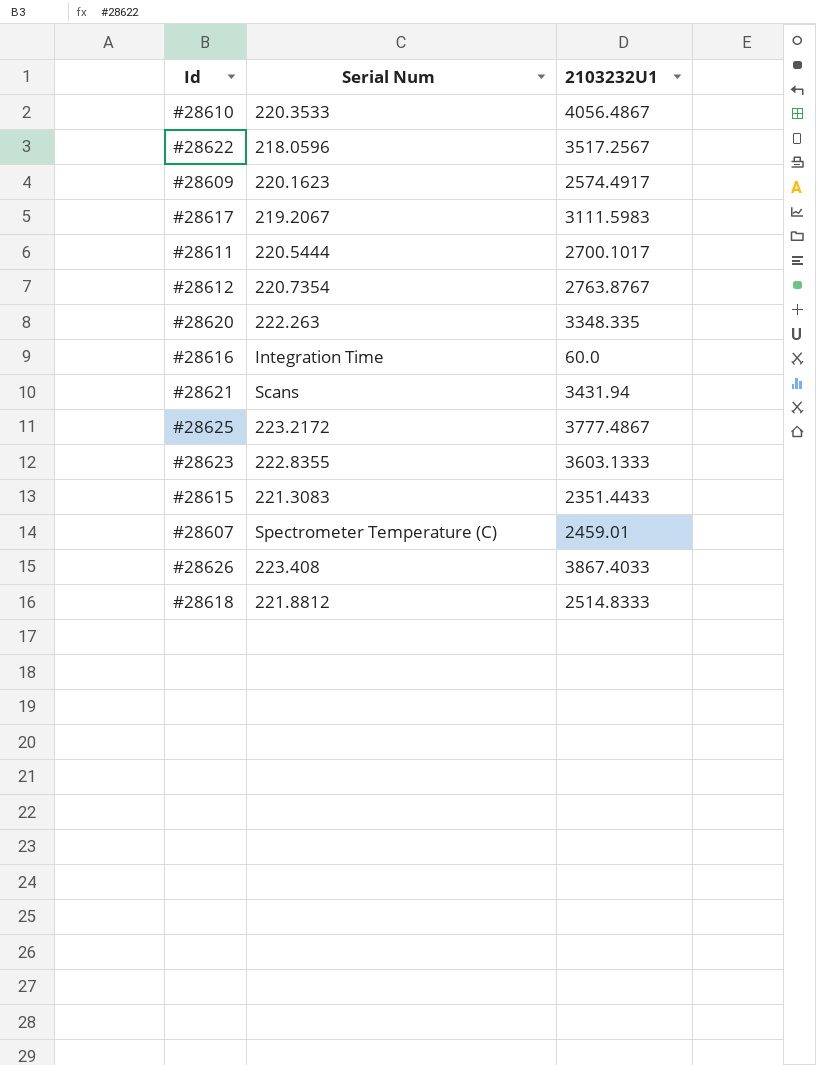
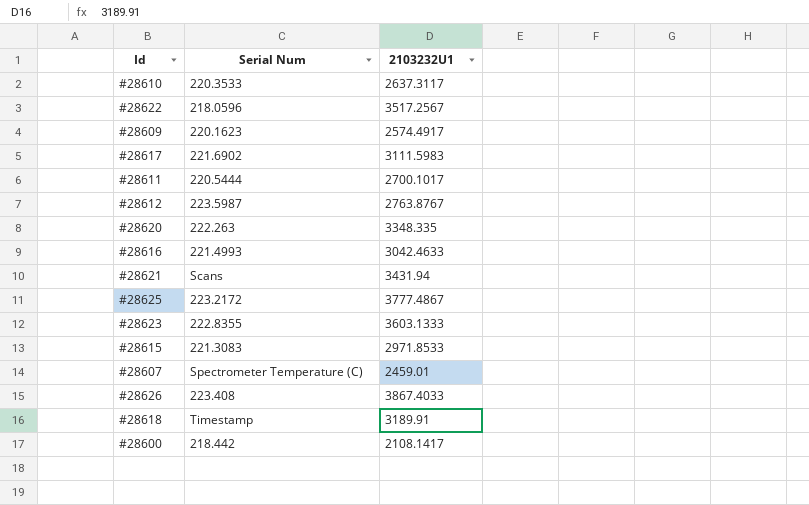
#28610 | 2103232U1: 4056.4867 -> 2637.3117
#28617 | Serial Num: 219.2067 -> 221.6902
#28612 | Serial Num: 220.7354 -> 223.5987
#28616 | Serial Num: Integration Time -> 221.4993
#28616 | 2103232U1: 60.0 -> 3042.4633
#28615 | 2103232U1: 2351.4433 -> 2971.8533
#28618 | Serial Num: 221.8812 -> Timestamp
#28618 | 2103232U1: 2514.8333 -> 3189.91
row #28600: none -> 218.442 | 2108.1417

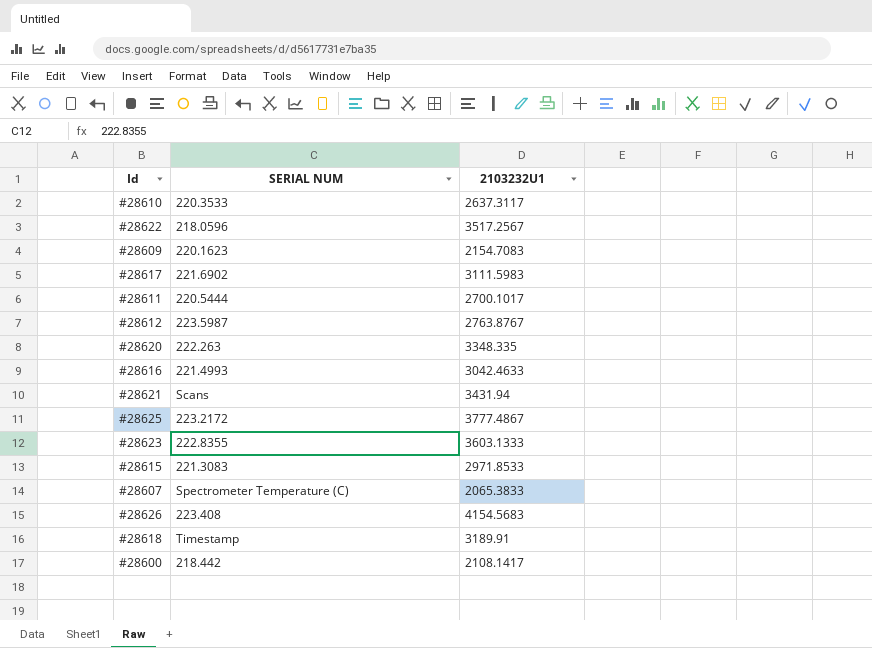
column name: Serial Num -> SERIAL NUM
#28609 | 2103232U1: 2574.4917 -> 2154.7083
#28607 | 2103232U1: 2459.01 -> 2065.3833
#28626 | 2103232U1: 3867.4033 -> 4154.5683

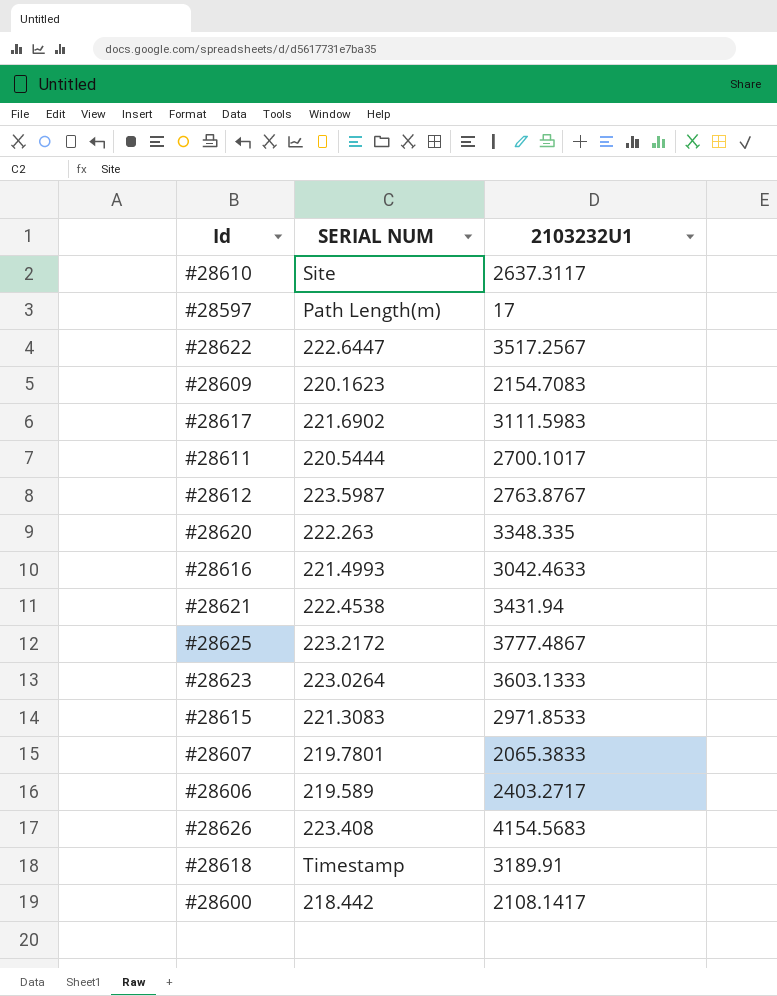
#28610 | SERIAL NUM: 220.3533 -> Site
row #28597: none -> Path Length(m) | 17
#28622 | SERIAL NUM: 218.0596 -> 222.6447
#28621 | SERIAL NUM: Scans -> 222.4538
#28623 | SERIAL NUM: 222.8355 -> 223.0264
#28607 | SERIAL NUM: Spectrometer Temperature (C) -> 219.7801
row #28606: none -> 219.589 | 2403.2717

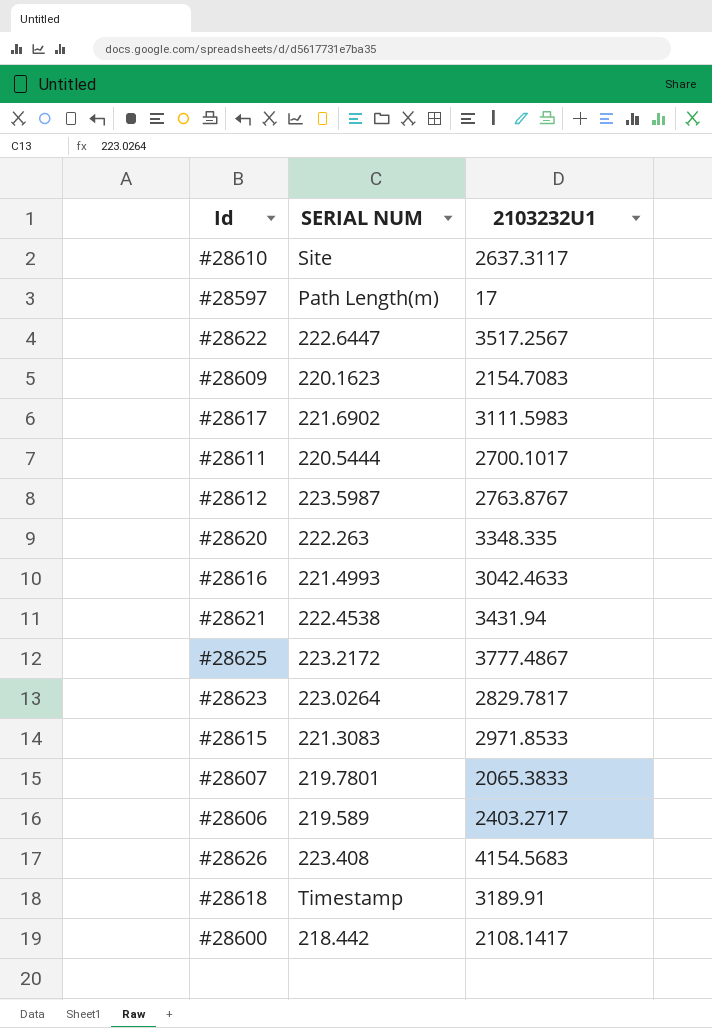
#28623 | 2103232U1: 3603.1333 -> 2829.7817

